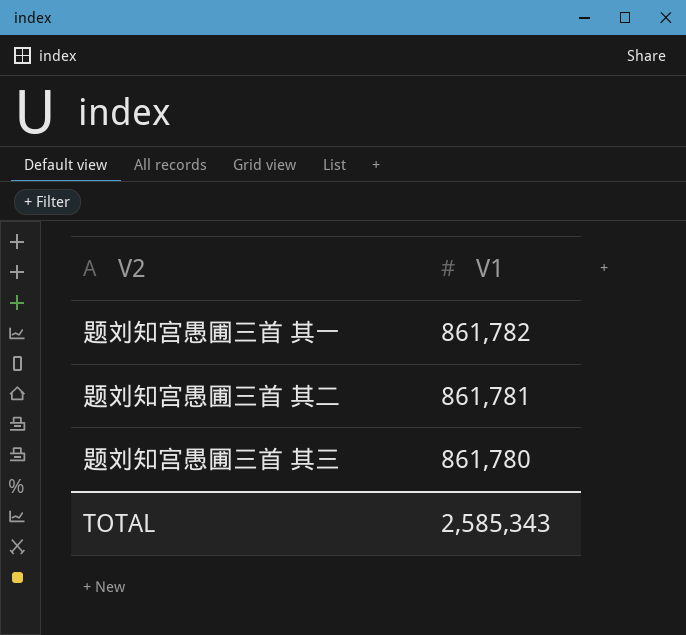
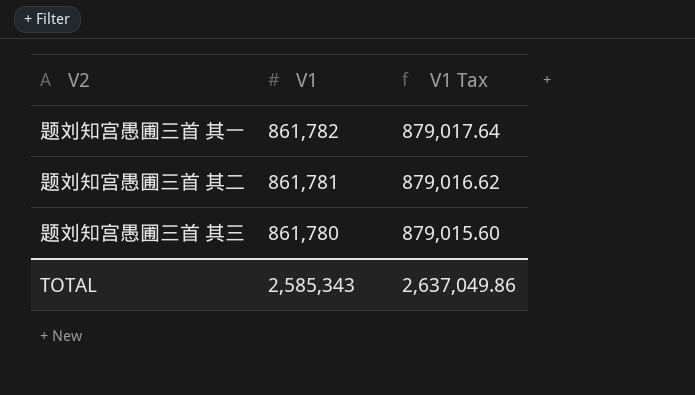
column V1 Tax | formula: none -> [V1] * 1.02

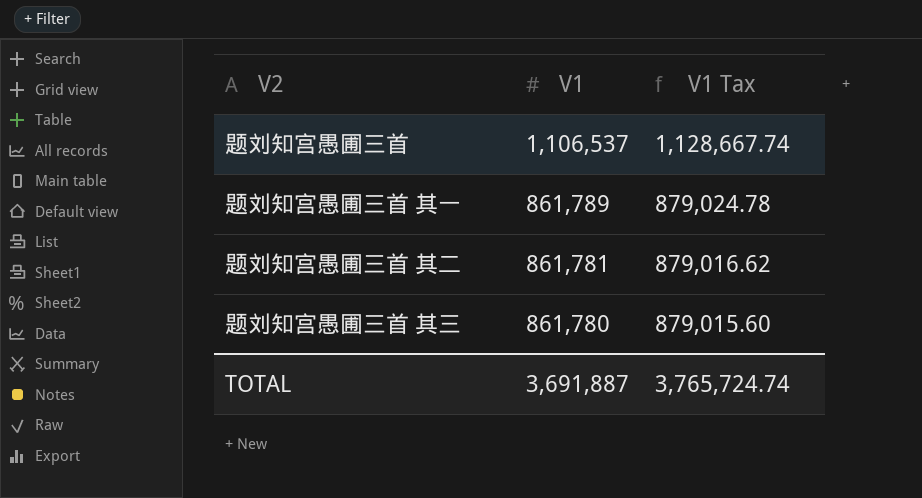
row 题刘知宫愚圃三首: none -> 1,106,537 | 1,128,667.74
题刘知宫愚圃三首 其一 | V1: 861,782 -> 861,789
题刘知宫愚圃三首 其一 | V1 Tax: 879,017.64 -> 879,024.78
TOTAL | V1: 2,585,343 -> 3,691,887
TOTAL | V1 Tax: 2,637,049.86 -> 3,765,724.74

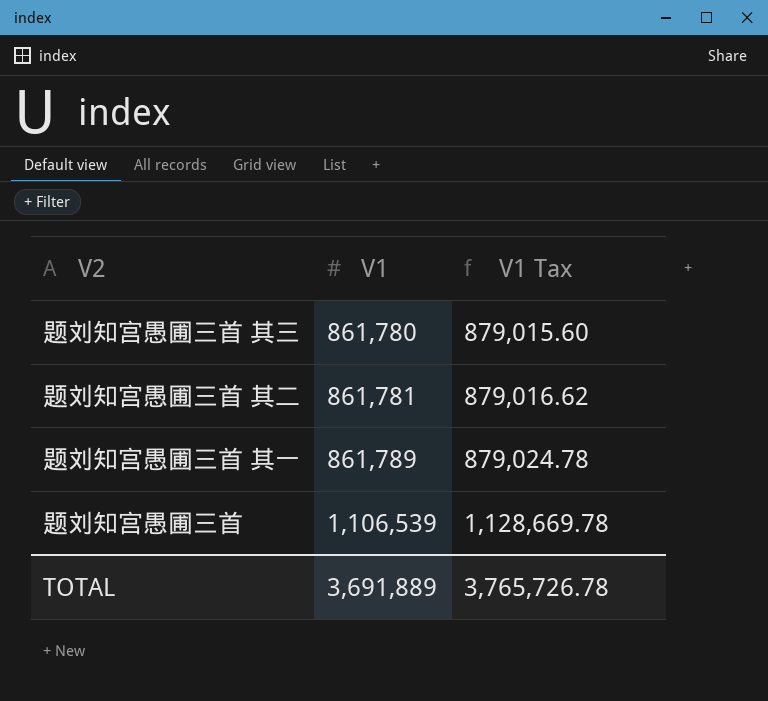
row order: V1 descending -> V1 ascending
题刘知宫愚圃三首 | V1: 1,106,537 -> 1,106,539
题刘知宫愚圃三首 | V1 Tax: 1,128,667.74 -> 1,128,669.78
TOTAL | V1: 3,691,887 -> 3,691,889
TOTAL | V1 Tax: 3,765,724.74 -> 3,765,726.78

